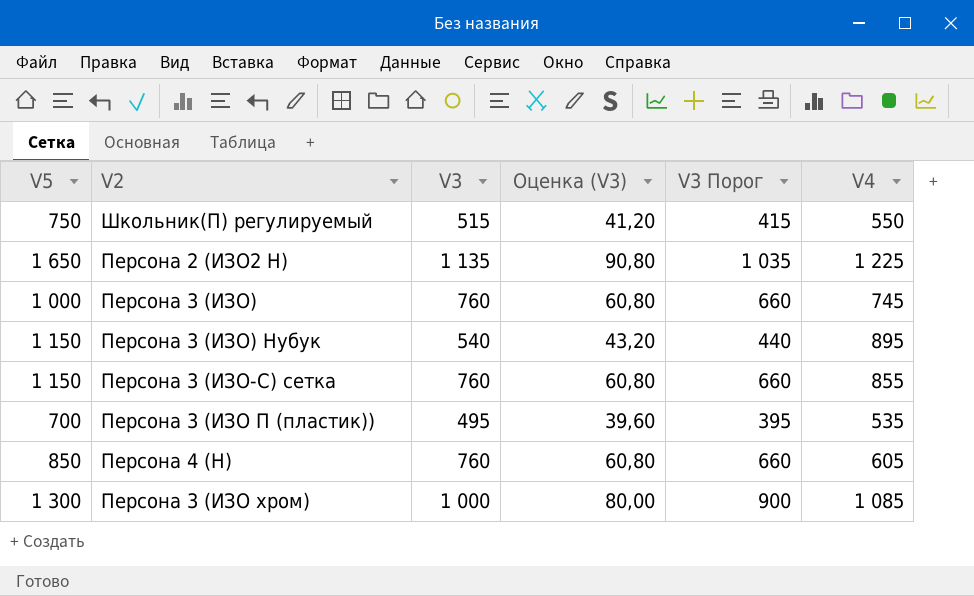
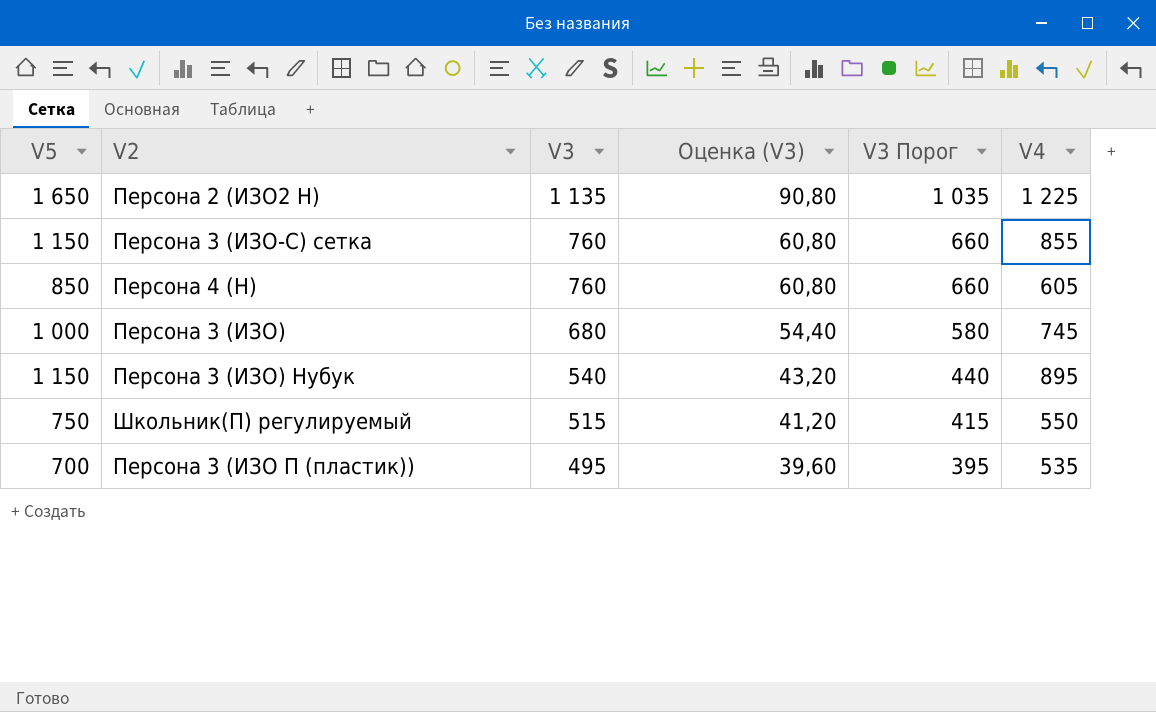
row order: none -> V3 descending
row Персона 3 (ИЗО хром): 1 300 | 1 000 | 80,00 | 900 | 1 085 -> none
Персона 3 (ИЗО) | V3: 760 -> 680
Персона 3 (ИЗО) | Оценка (V3): 60,80 -> 54,40
Персона 3 (ИЗО) | V3 Порог: 660 -> 580

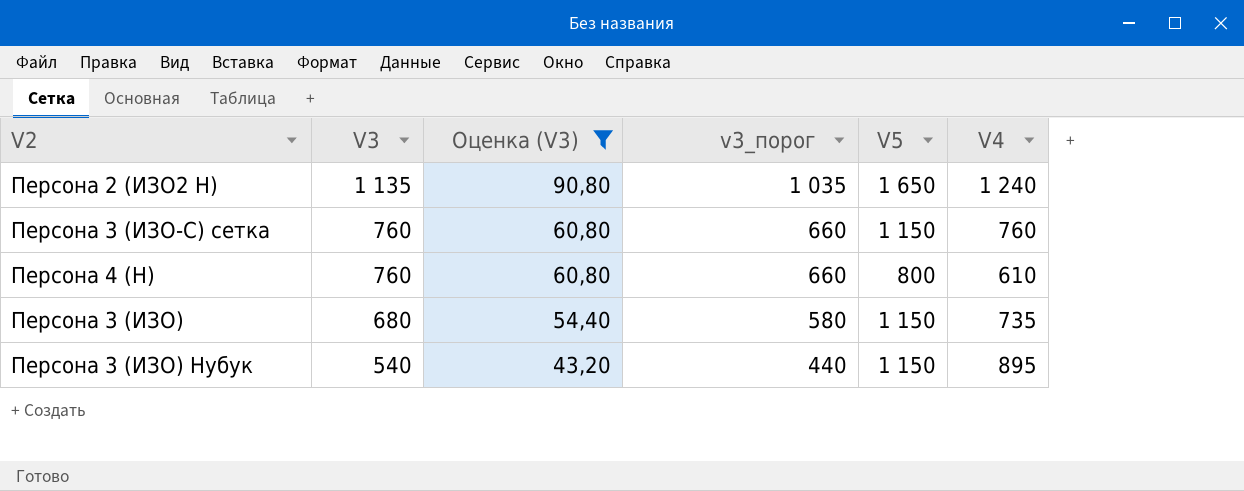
filter: none -> Оценка (V3) >= 43,20
column name: V3 Порог -> v3_порог
column V5 | position: 1 -> 5
Персона 2 (ИЗО2 Н) | V4: 1 225 -> 1 240
Персона 3 (ИЗО-С) сетка | V4: 855 -> 760
Персона 4 (Н) | V5: 850 -> 800
Персона 4 (Н) | V4: 605 -> 610
Персона 3 (ИЗО) | V5: 1 000 -> 1 150
Персона 3 (ИЗО) | V4: 745 -> 735

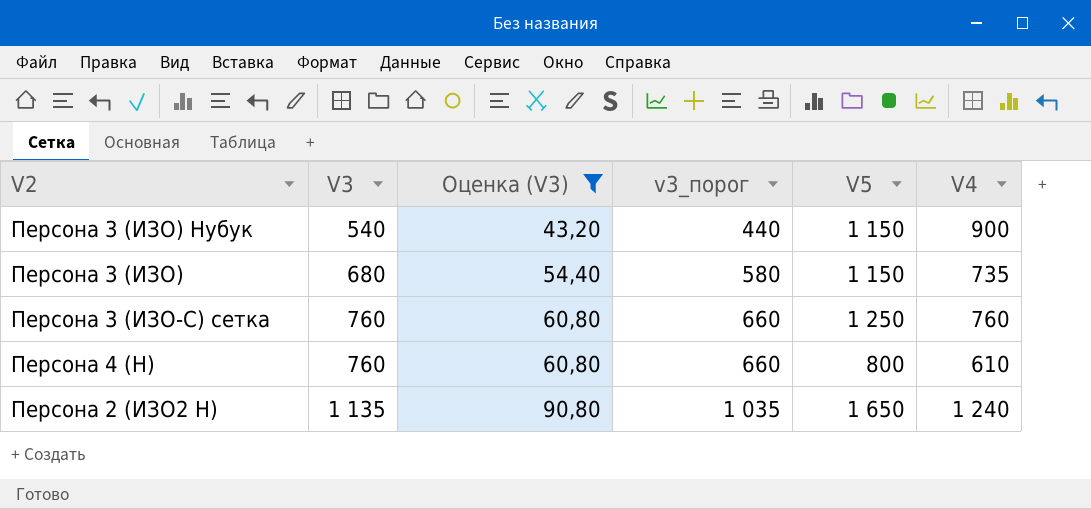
row order: V3 descending -> V3 ascending
Персона 3 (ИЗО) Нубук | V4: 895 -> 900
Персона 3 (ИЗО-С) сетка | V5: 1 150 -> 1 250

